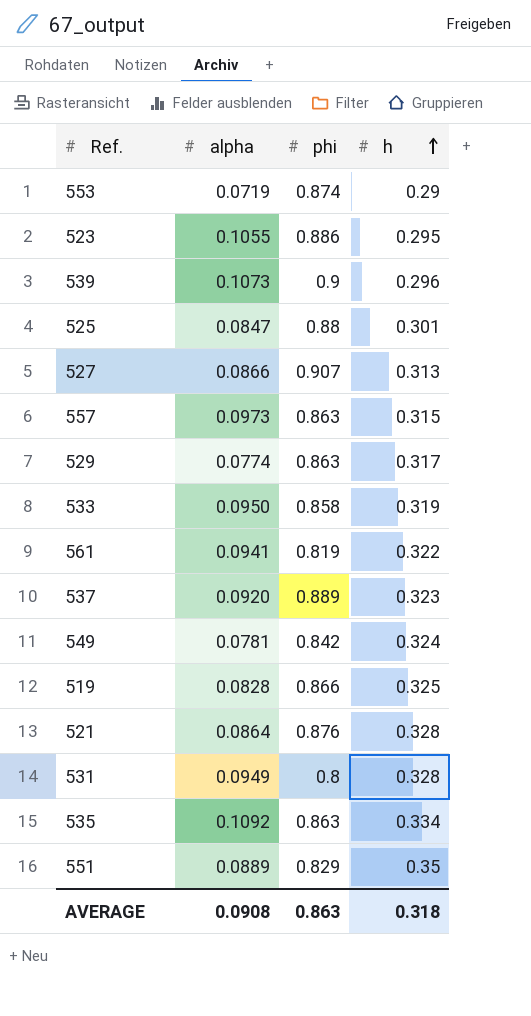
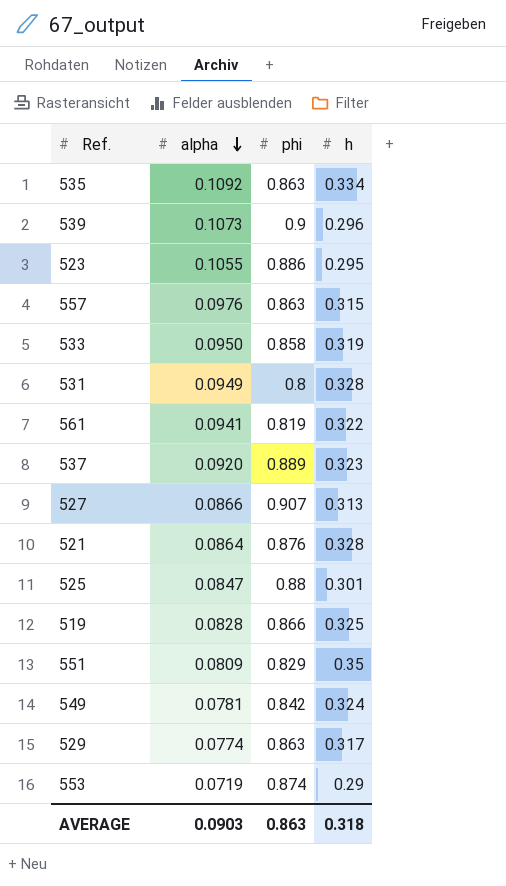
row order: h ascending -> alpha descending
557 | alpha: 0.0973 -> 0.0976
551 | alpha: 0.0889 -> 0.0809
AVERAGE | alpha: 0.0908 -> 0.0903

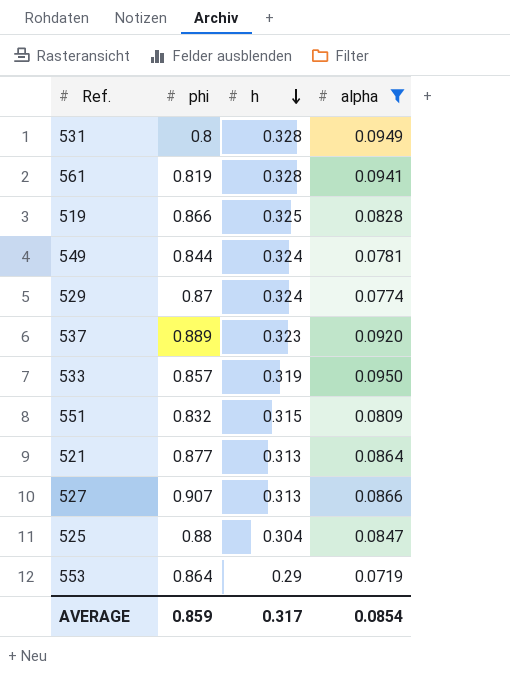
filter: none -> alpha <= 0.0950
row order: alpha descending -> h descending
column alpha | position: 2 -> 4
561 | h: 0.322 -> 0.328
549 | phi: 0.842 -> 0.844
529 | phi: 0.863 -> 0.87
529 | h: 0.317 -> 0.324
533 | phi: 0.858 -> 0.857
551 | phi: 0.829 -> 0.832
551 | h: 0.35 -> 0.315
521 | phi: 0.876 -> 0.877
521 | h: 0.328 -> 0.313
525 | h: 0.301 -> 0.304
553 | phi: 0.874 -> 0.864
AVERAGE | phi: 0.863 -> 0.859
AVERAGE | h: 0.318 -> 0.317
AVERAGE | alpha: 0.0903 -> 0.0854

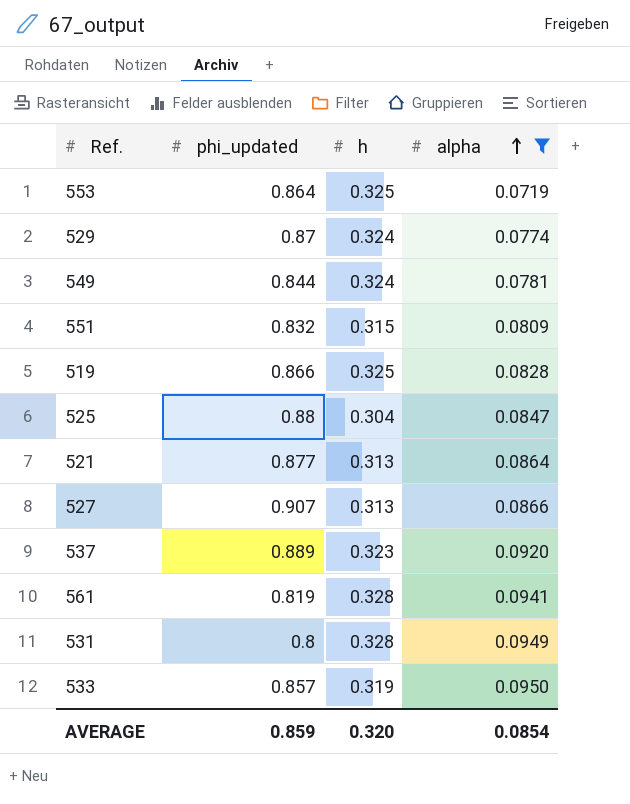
row order: h descending -> alpha ascending
column name: phi -> phi_updated
553 | h: 0.29 -> 0.325
AVERAGE | h: 0.317 -> 0.320

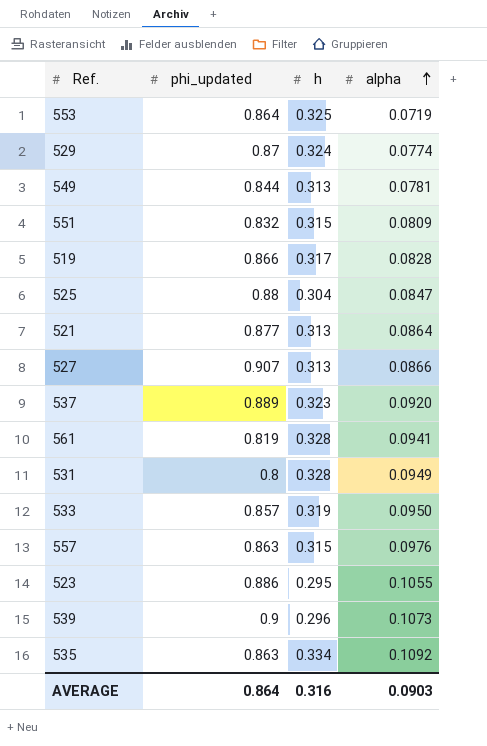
filter: alpha <= 0.0950 -> none
549 | h: 0.324 -> 0.313
519 | h: 0.325 -> 0.317
AVERAGE | phi_updated: 0.859 -> 0.864
AVERAGE | h: 0.320 -> 0.316
AVERAGE | alpha: 0.0854 -> 0.0903

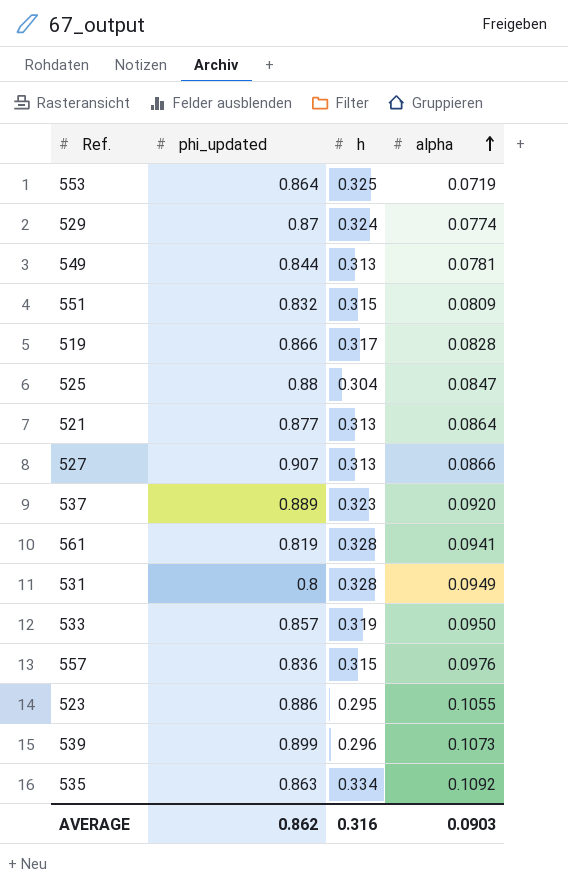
557 | phi_updated: 0.863 -> 0.836
539 | phi_updated: 0.9 -> 0.899
AVERAGE | phi_updated: 0.864 -> 0.862

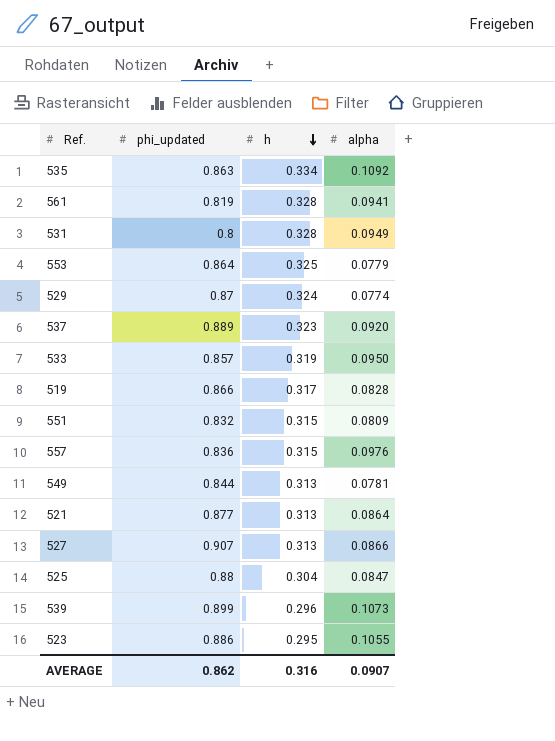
row order: alpha ascending -> h descending
553 | alpha: 0.0719 -> 0.0779
AVERAGE | alpha: 0.0903 -> 0.0907

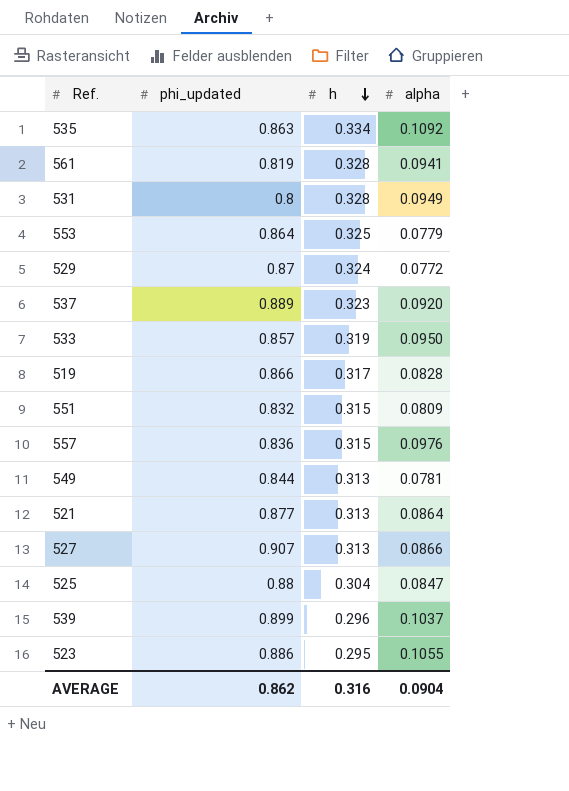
529 | alpha: 0.0774 -> 0.0772
539 | alpha: 0.1073 -> 0.1037
AVERAGE | alpha: 0.0907 -> 0.0904

